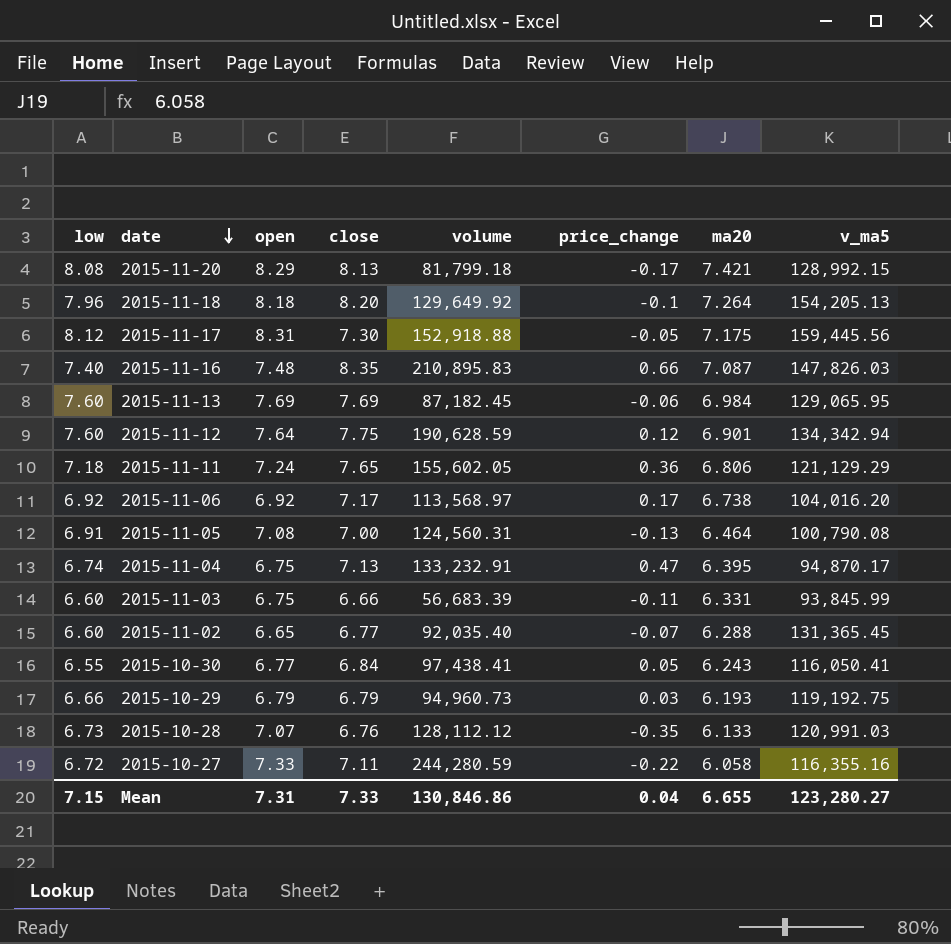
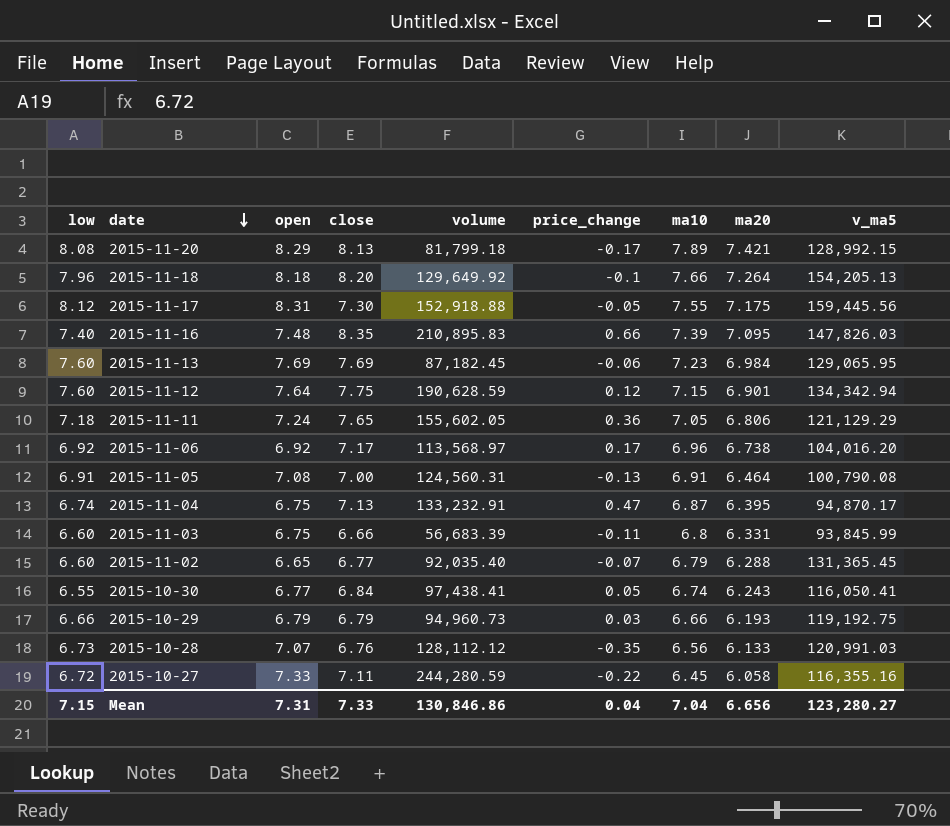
column ma10 | position: none -> 7
2015-11-16 | ma20: 7.087 -> 7.095
Mean | ma20: 6.655 -> 6.656

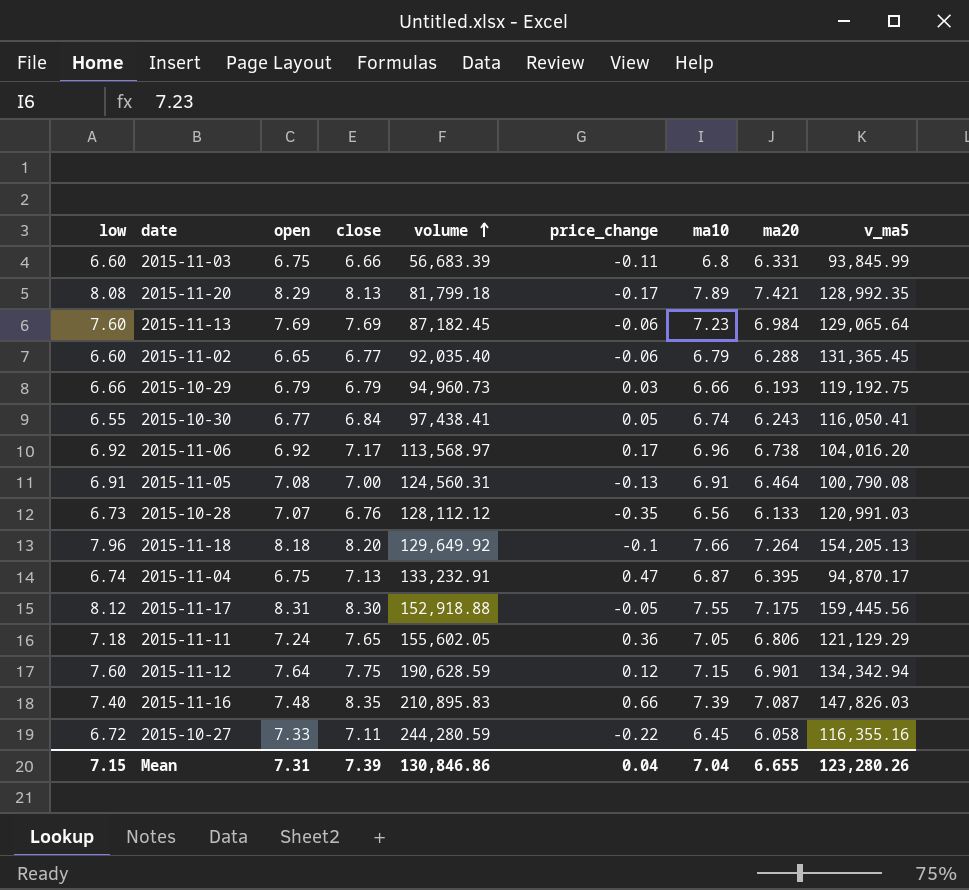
row order: date descending -> volume ascending
2015-11-20 | v_ma5: 128,992.15 -> 128,992.35
2015-11-13 | v_ma5: 129,065.95 -> 129,065.64
2015-11-02 | price_change: -0.07 -> -0.06
2015-11-17 | close: 7.30 -> 8.30
2015-11-16 | ma20: 7.095 -> 7.087
Mean | close: 7.33 -> 7.39
Mean | ma20: 6.656 -> 6.655
Mean | v_ma5: 123,280.27 -> 123,280.26

